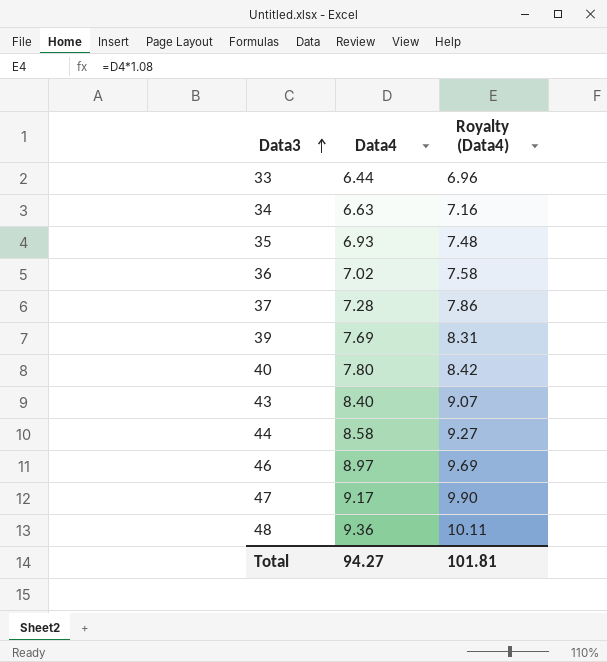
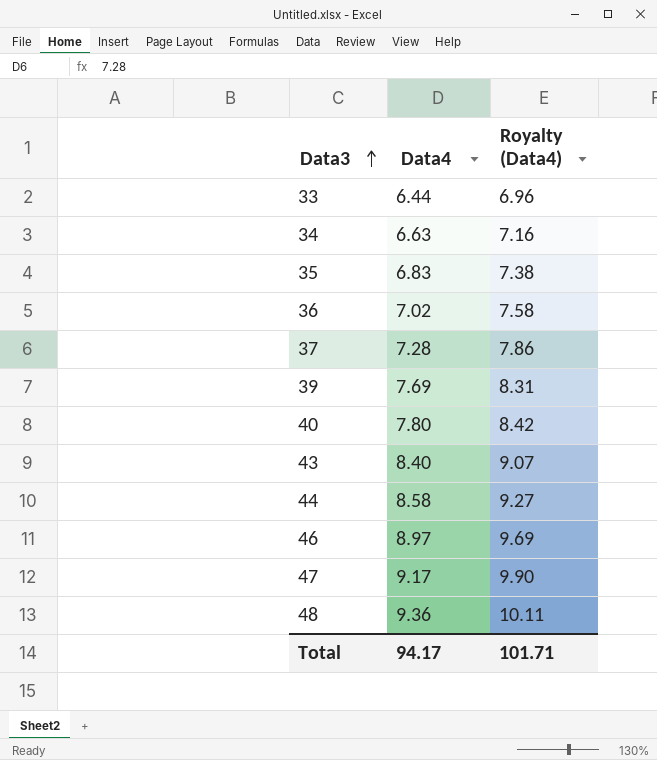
35 | Data4: 6.93 -> 6.83
35 | Royalty (Data4): 7.48 -> 7.38
Total | Data4: 94.27 -> 94.17
Total | Royalty (Data4): 101.81 -> 101.71

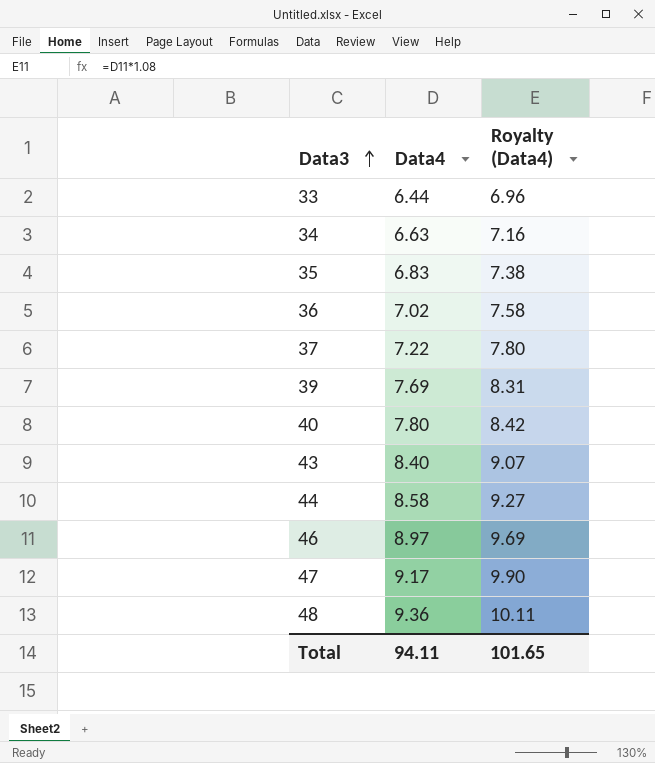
37 | Data4: 7.28 -> 7.22
37 | Royalty (Data4): 7.86 -> 7.80
Total | Data4: 94.17 -> 94.11
Total | Royalty (Data4): 101.71 -> 101.65

